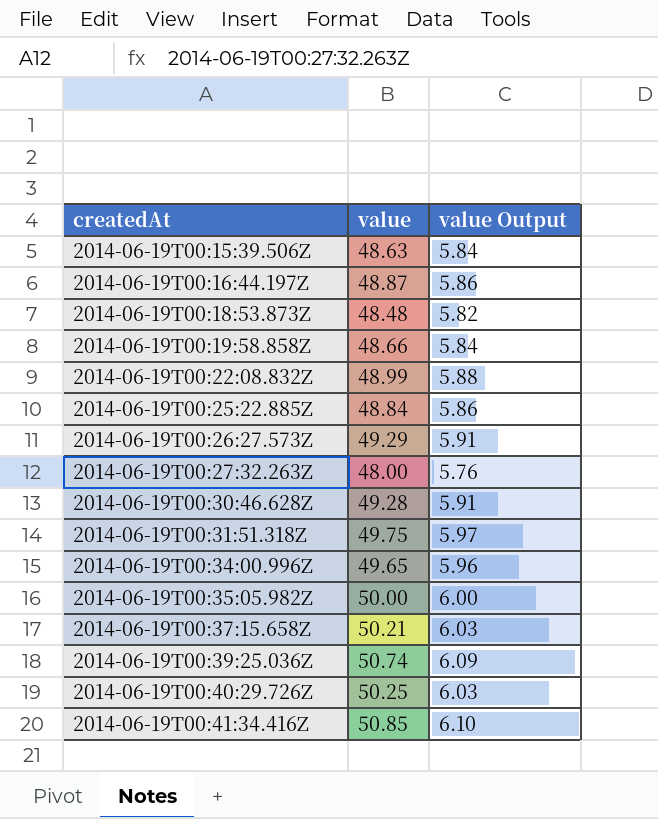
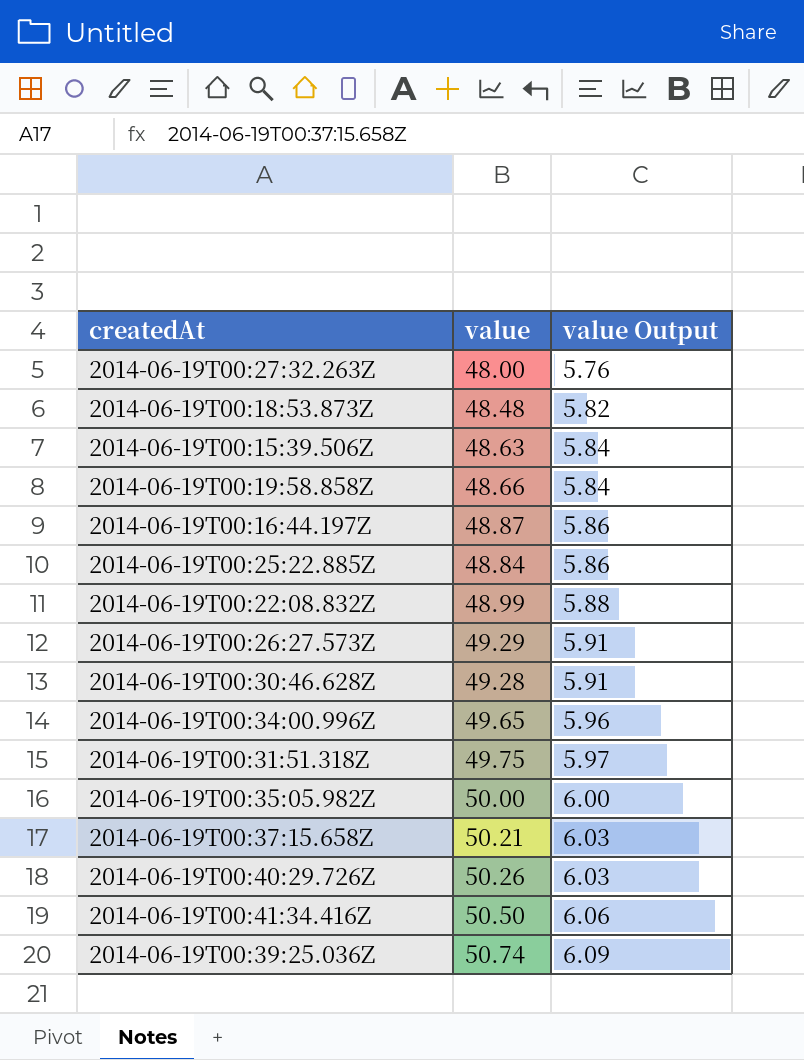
row order: createdAt ascending -> value Output ascending
2014-06-19T00:40:29.726Z | value: 50.25 -> 50.26
2014-06-19T00:41:34.416Z | value: 50.85 -> 50.50
2014-06-19T00:41:34.416Z | value Output: 6.10 -> 6.06

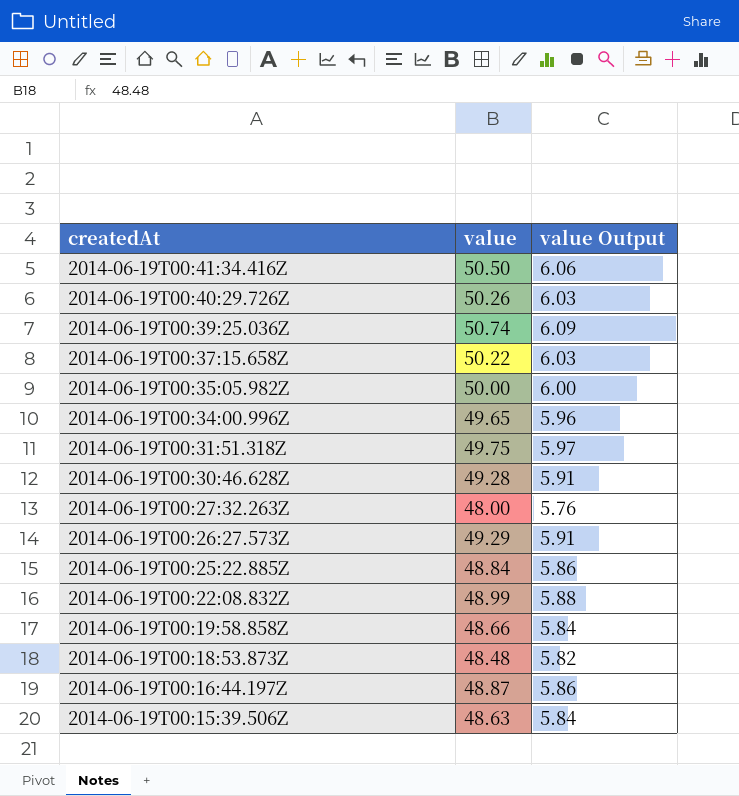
row order: value Output ascending -> createdAt descending
2014-06-19T00:37:15.658Z | value: 50.21 -> 50.22

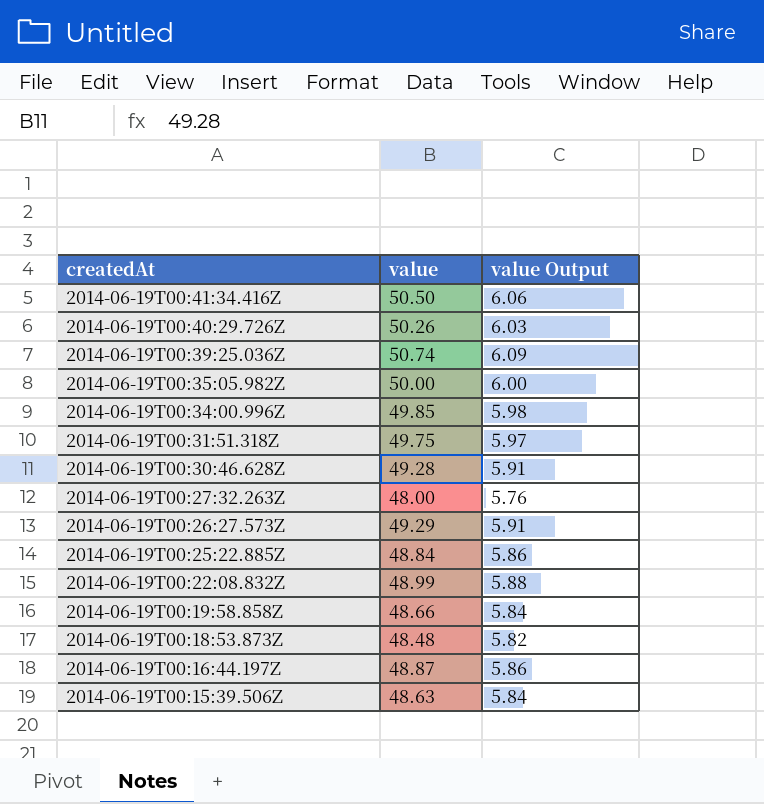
row 2014-06-19T00:37:15.658Z: 50.22 | 6.03 -> none
2014-06-19T00:34:00.996Z | value: 49.65 -> 49.85
2014-06-19T00:34:00.996Z | value Output: 5.96 -> 5.98

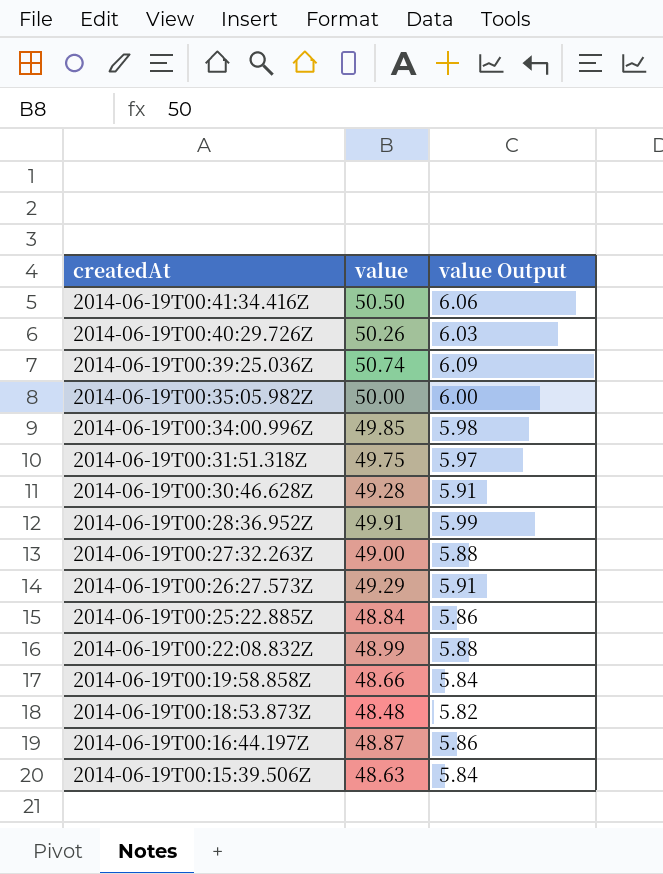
row 2014-06-19T00:28:36.952Z: none -> 49.91 | 5.99
2014-06-19T00:27:32.263Z | value: 48.00 -> 49.00
2014-06-19T00:27:32.263Z | value Output: 5.76 -> 5.88

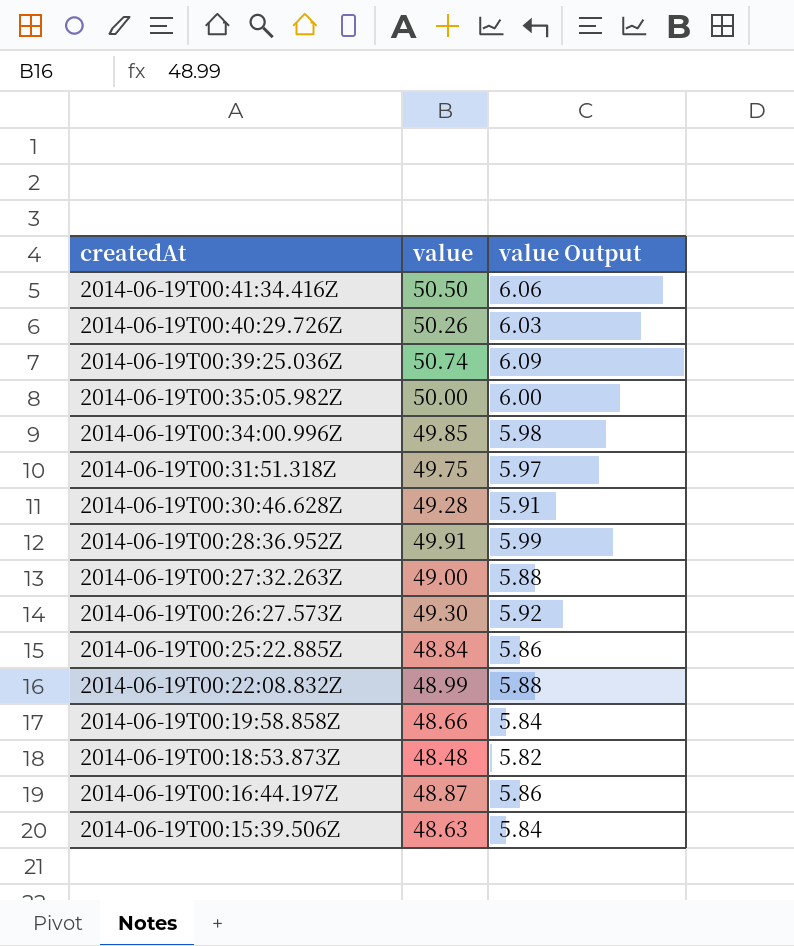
2014-06-19T00:26:27.573Z | value: 49.29 -> 49.30
2014-06-19T00:26:27.573Z | value Output: 5.91 -> 5.92

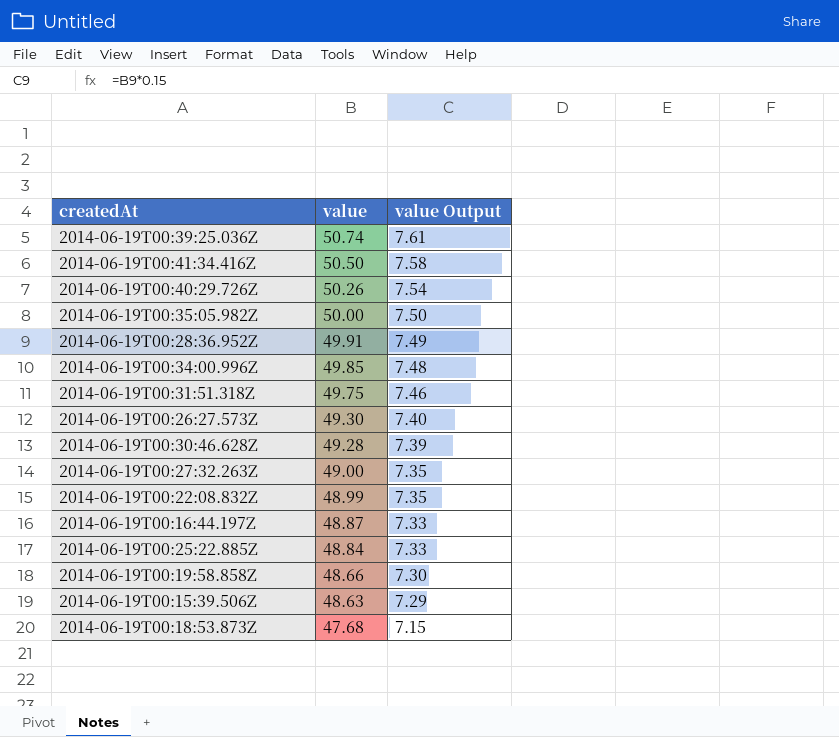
row order: createdAt descending -> value descending
column value Output | formula: [value] * 0.12 -> [value] * 0.15
2014-06-19T00:18:53.873Z | value: 48.48 -> 47.68

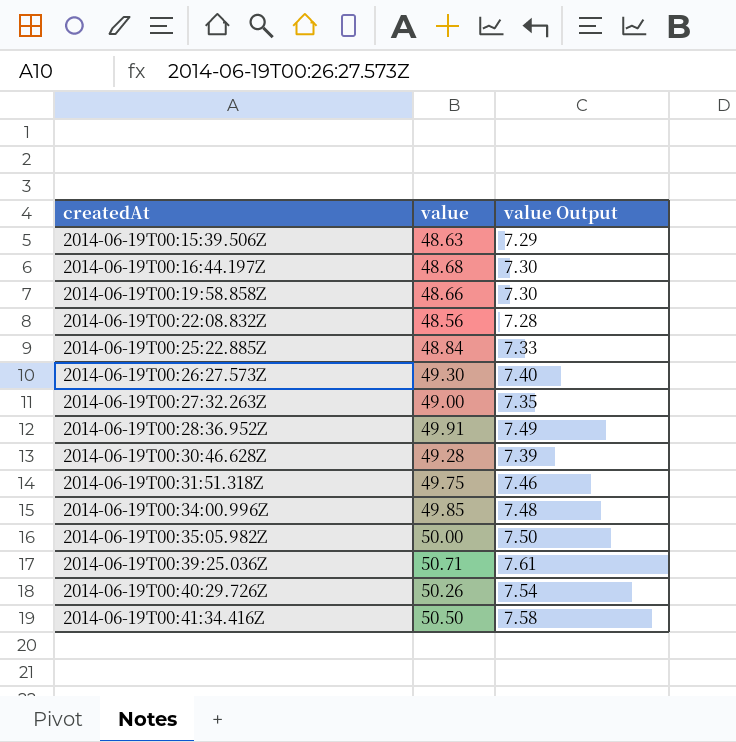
row order: value descending -> createdAt ascending
row 2014-06-19T00:18:53.873Z: 47.68 | 7.15 -> none
2014-06-19T00:16:44.197Z | value: 48.87 -> 48.68
2014-06-19T00:16:44.197Z | value Output: 7.33 -> 7.30
2014-06-19T00:22:08.832Z | value: 48.99 -> 48.56
2014-06-19T00:22:08.832Z | value Output: 7.35 -> 7.28
2014-06-19T00:39:25.036Z | value: 50.74 -> 50.71

